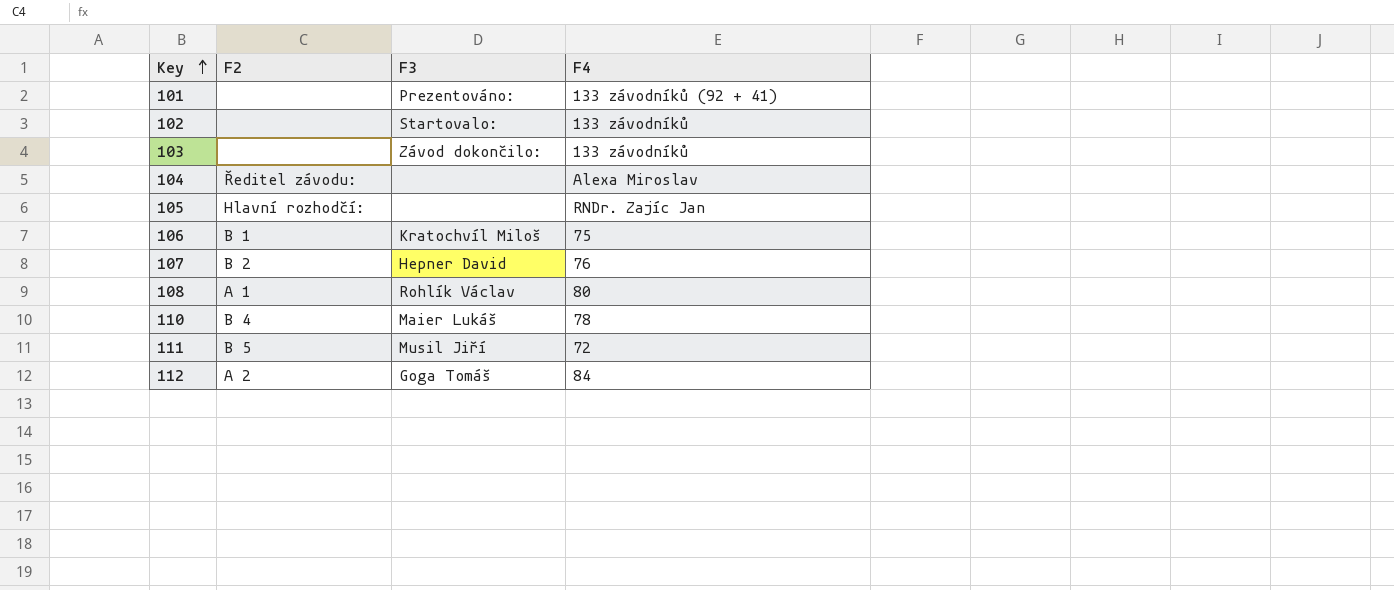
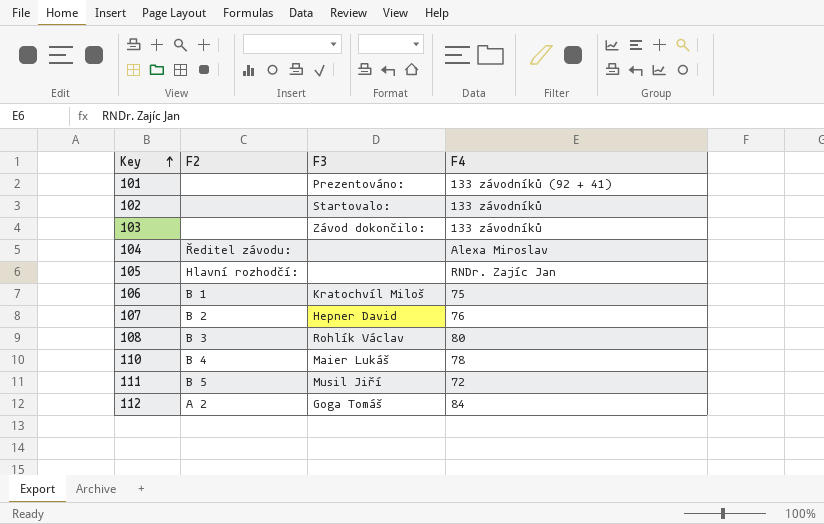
108 | F2: A 1 -> B 3

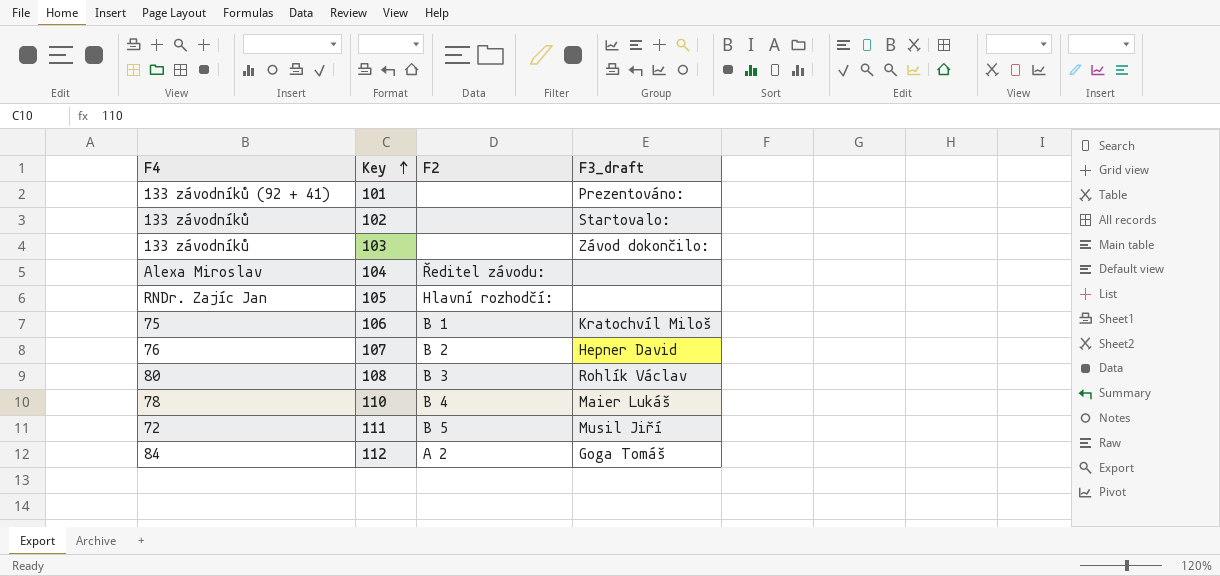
column F4 | position: 4 -> 1
column name: F3 -> F3_draft

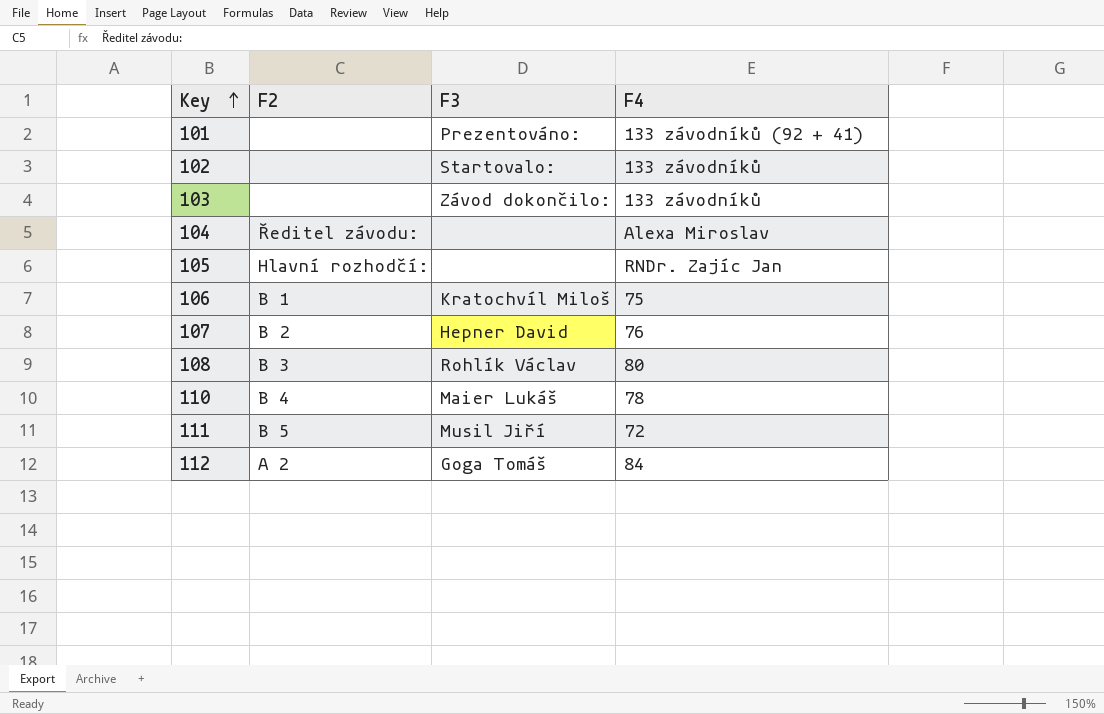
column name: F3_draft -> F3
column F4 | position: 1 -> 4

